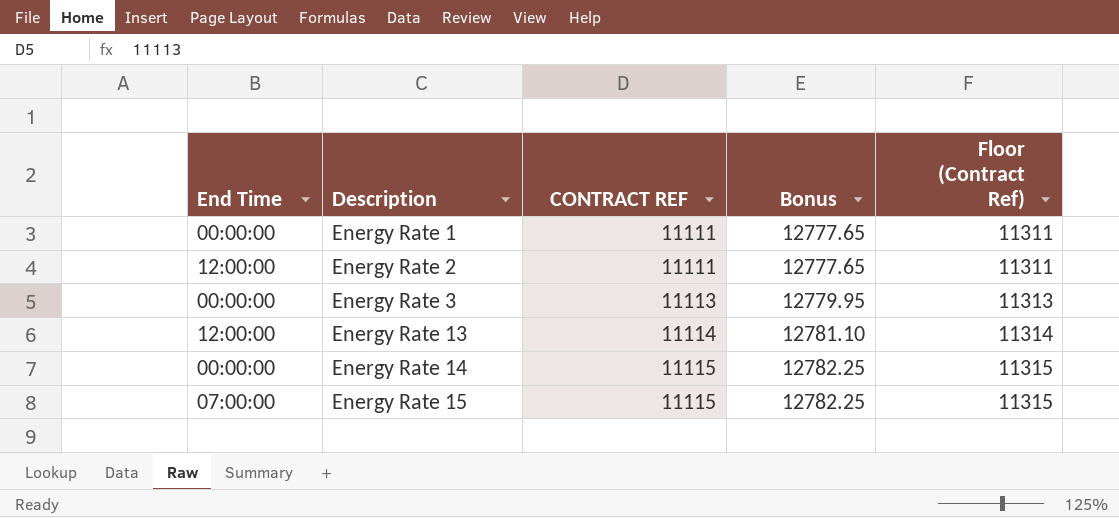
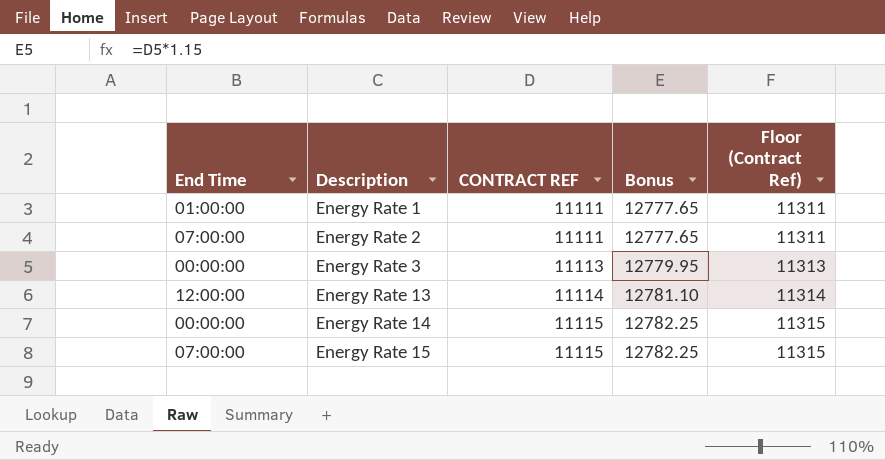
Energy Rate 1 | End Time: 00:00:00 -> 01:00:00
Energy Rate 2 | End Time: 12:00:00 -> 07:00:00

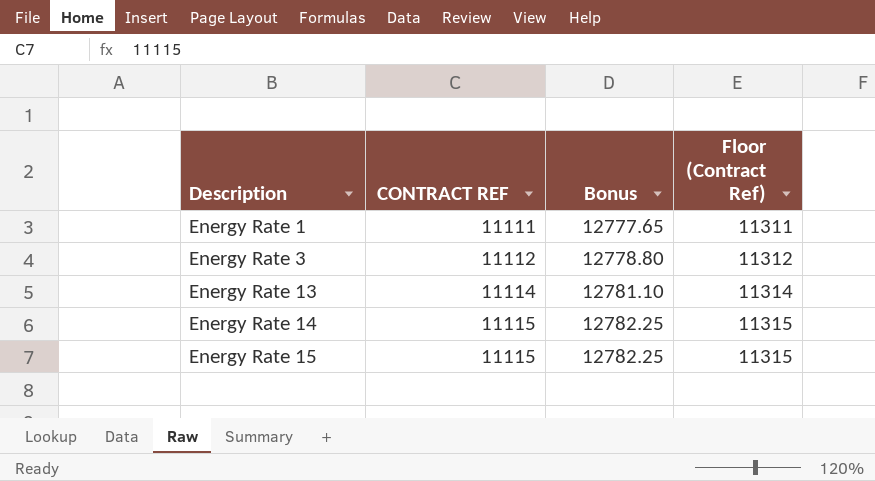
column End Time | position: 1 -> none
row Energy Rate 2: 07:00:00 | 11111 | 12777.65 | 11311 -> none
Energy Rate 3 | CONTRACT REF: 11113 -> 11112
Energy Rate 3 | Bonus: 12779.95 -> 12778.80
Energy Rate 3 | Floor (Contract Ref): 11313 -> 11312

